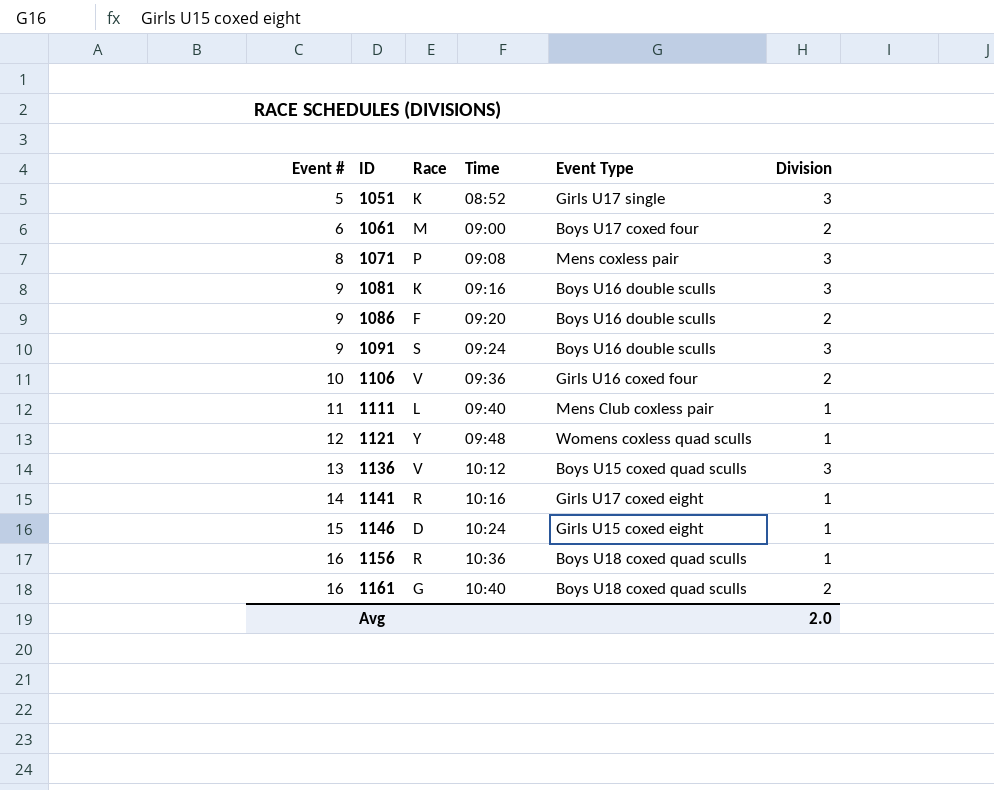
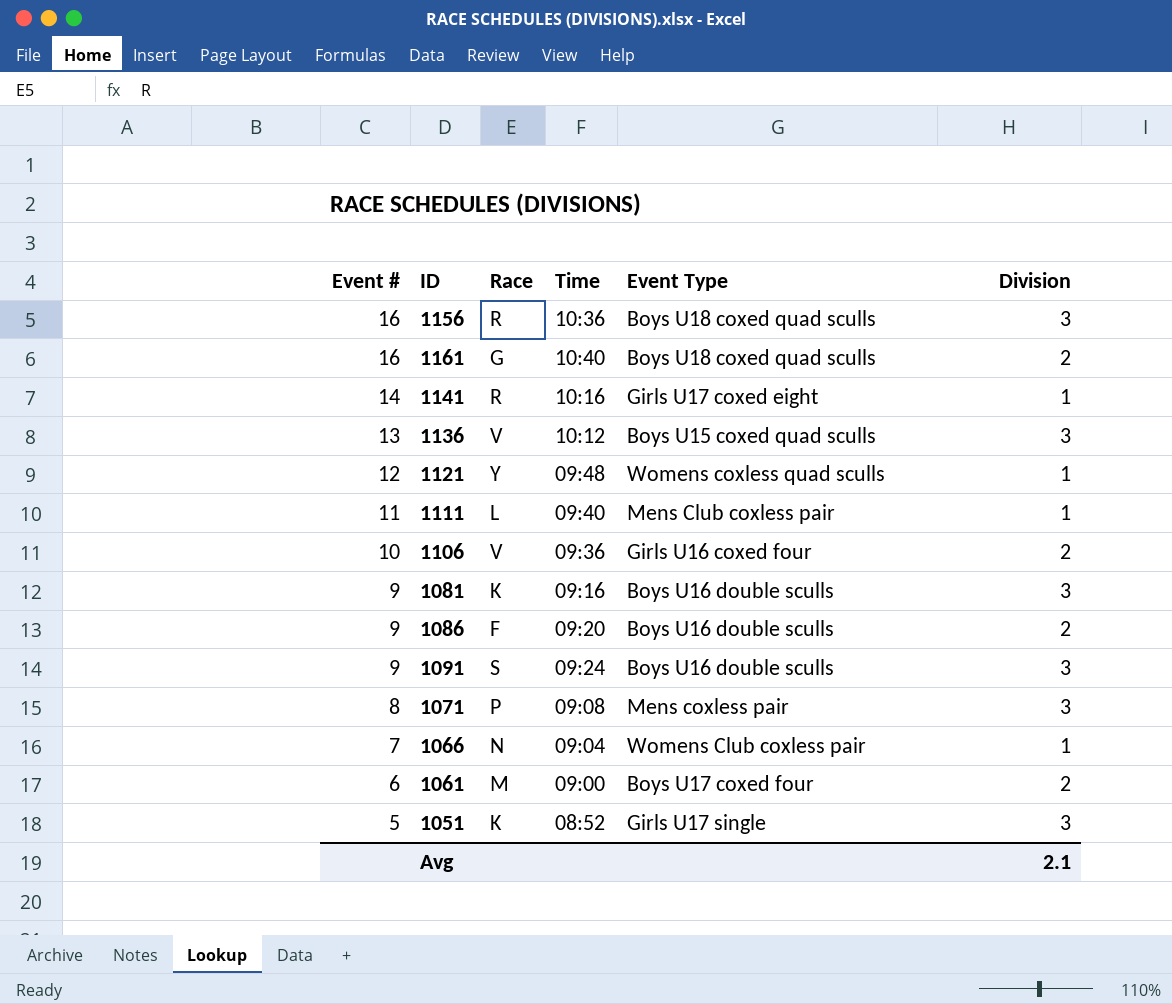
row order: Event # ascending -> Event # descending
row 1146: 15 | D | 10:24 | Girls U15 coxed eight | 1 -> none
1156 | Division: 1 -> 3
row 1066: none -> 7 | N | 09:04 | Womens Club coxless pair | 1
Avg | Division: 2.0 -> 2.1

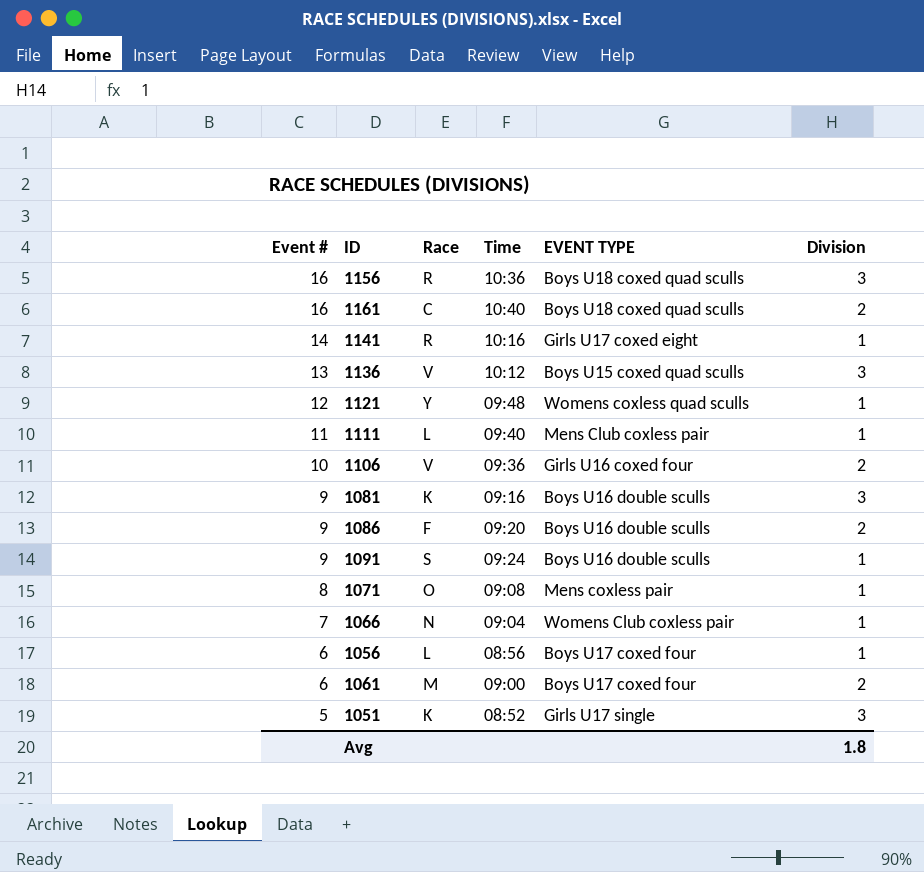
column name: Event Type -> EVENT TYPE
1161 | Race: G -> C
1091 | Division: 3 -> 1
1071 | Race: P -> O
1071 | Division: 3 -> 1
row 1056: none -> 6 | L | 08:56 | Boys U17 coxed four | 1
Avg | Division: 2.1 -> 1.8

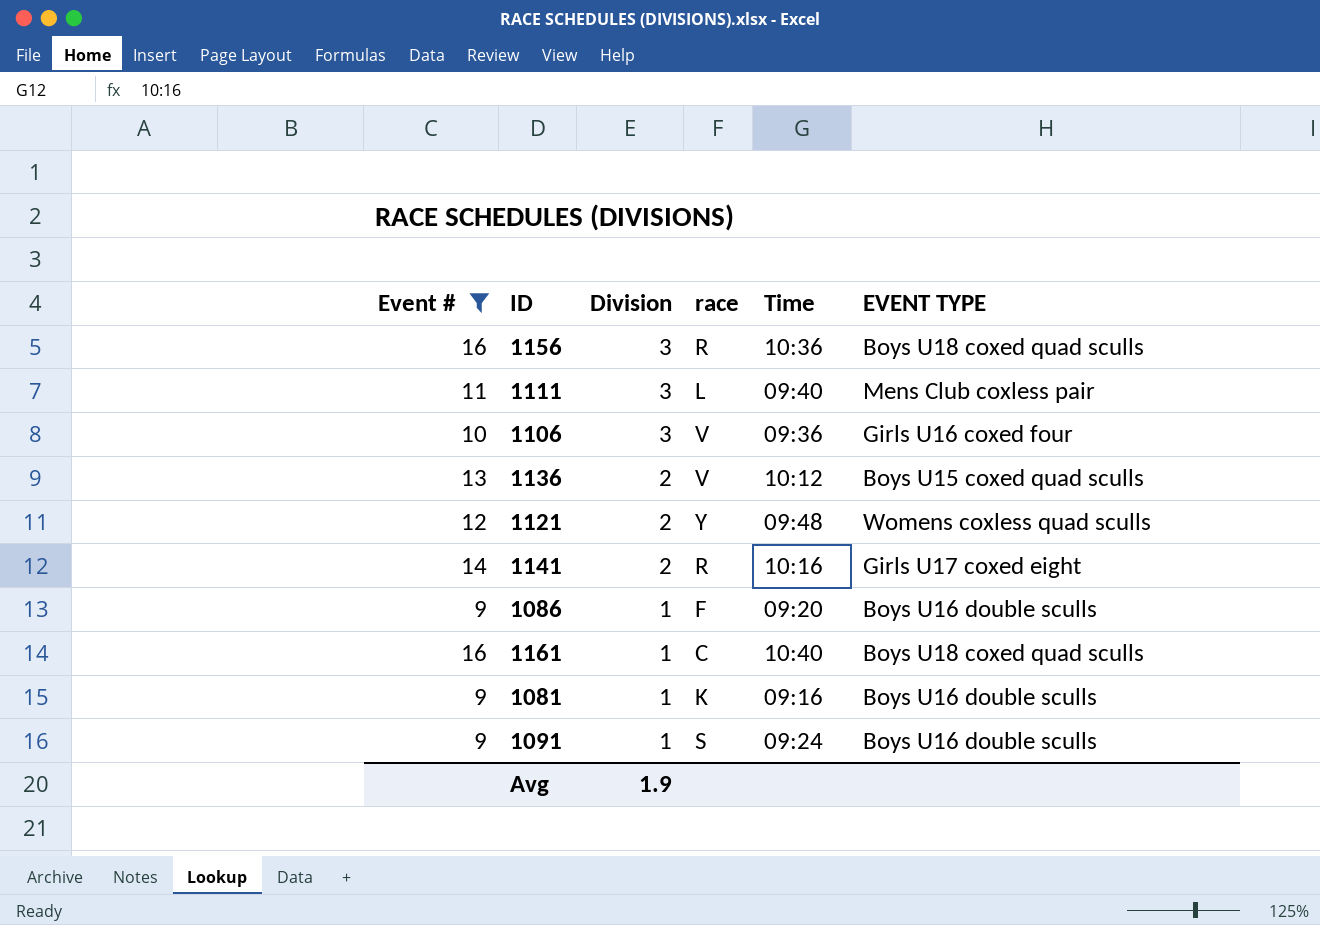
filter: none -> Event # >= 9
row order: Event # descending -> Division descending
column Division | position: 6 -> 3
column name: Race -> race
1111 | Division: 1 -> 3
1106 | Division: 2 -> 3
1136 | Division: 3 -> 2
1121 | Division: 1 -> 2
1141 | Division: 1 -> 2
1086 | Division: 2 -> 1
1161 | Division: 2 -> 1
1081 | Division: 3 -> 1
Avg | Division: 1.8 -> 1.9

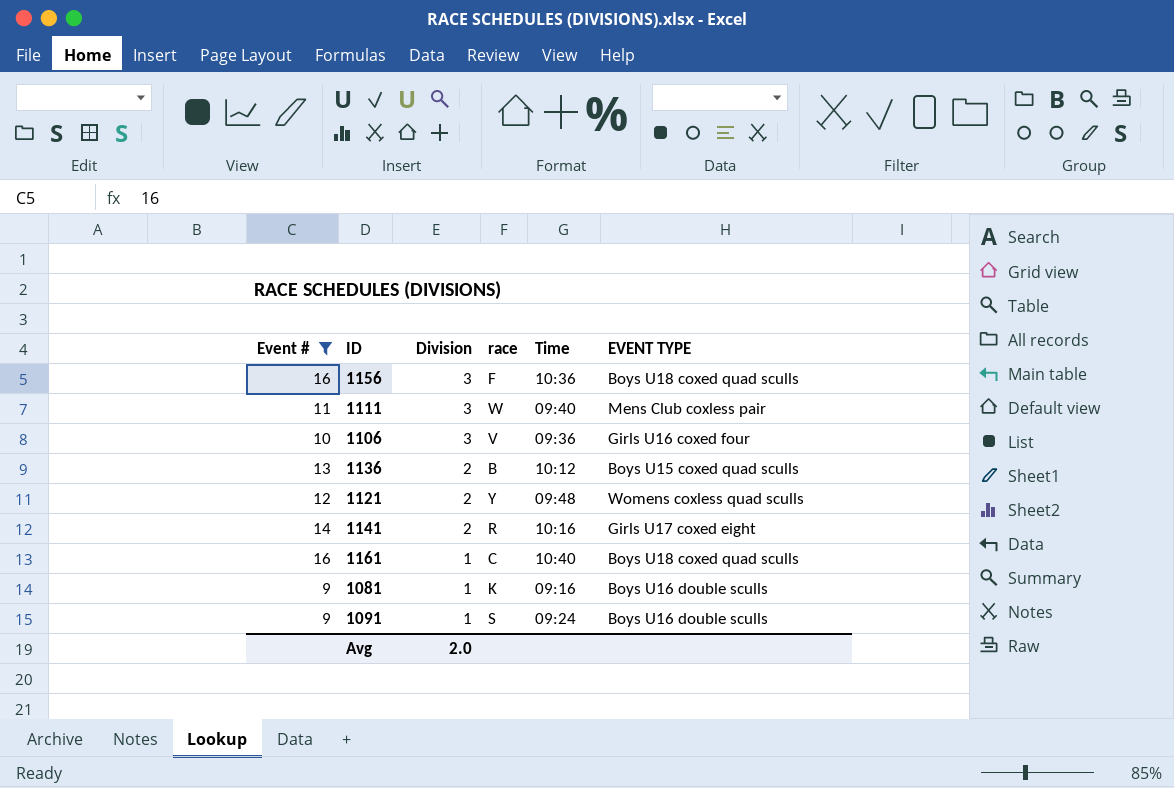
row 1086: 9 | 1 | F | 09:20 | Boys U16 double sculls -> none
1156 | race: R -> F
1111 | race: L -> W
1136 | race: V -> B
Avg | Division: 1.9 -> 2.0

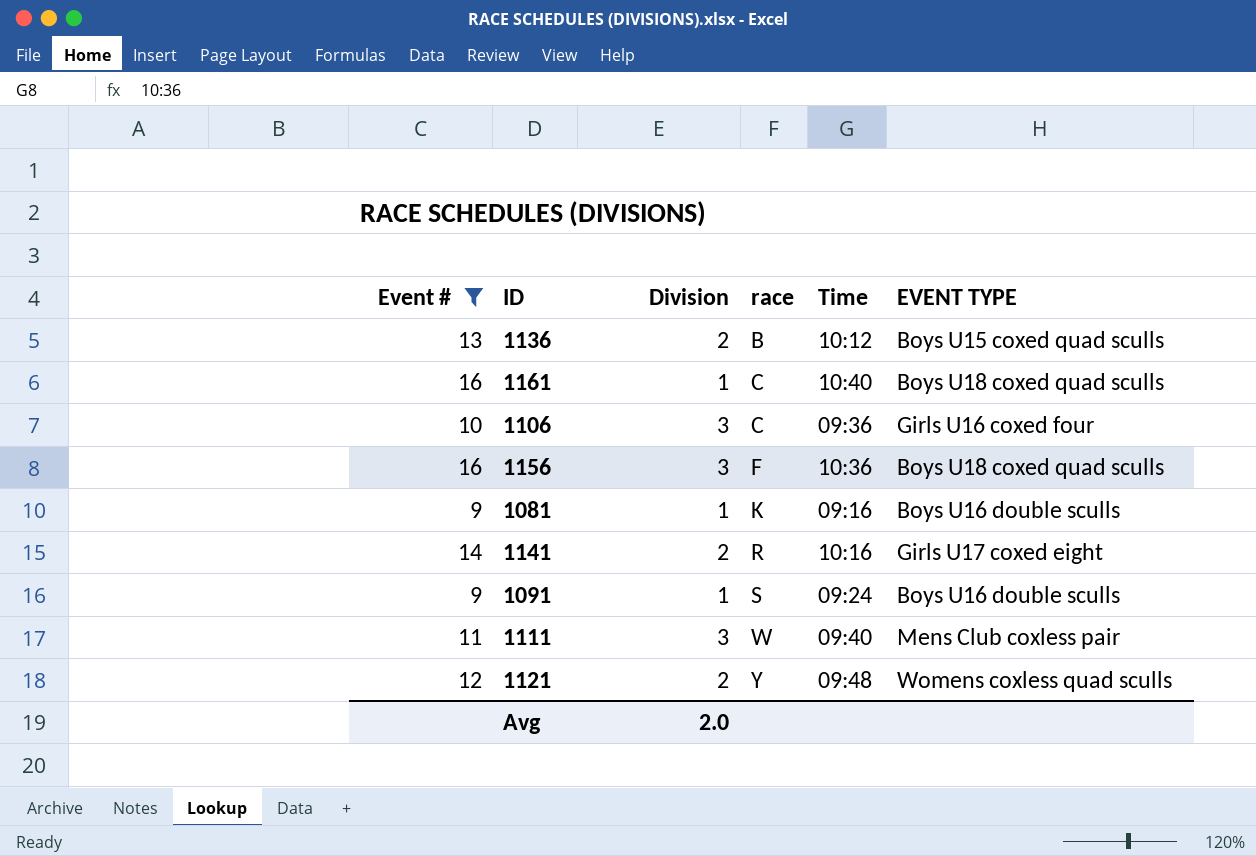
row order: Division descending -> race ascending
1106 | race: V -> C

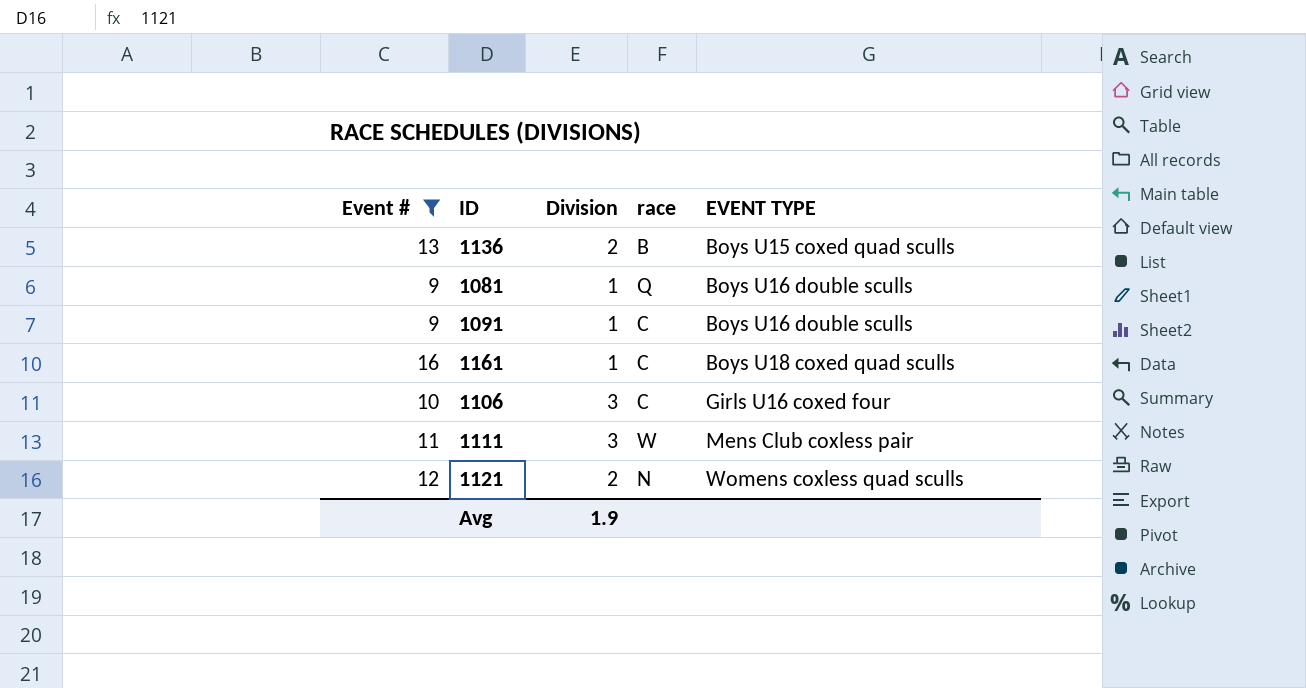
row order: race ascending -> EVENT TYPE ascending
column Time | position: 5 -> none
row 1156: 16 | 3 | F | 10:36 | Boys U18 coxed quad sculls -> none
row 1141: 14 | 2 | R | 10:16 | Girls U17 coxed eight -> none
1081 | race: K -> Q
1091 | race: S -> C
1121 | race: Y -> N
Avg | Division: 2.0 -> 1.9

